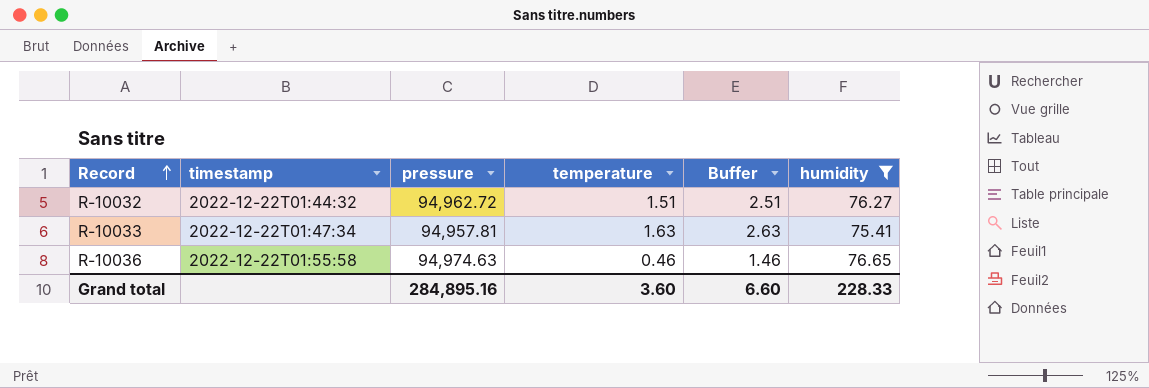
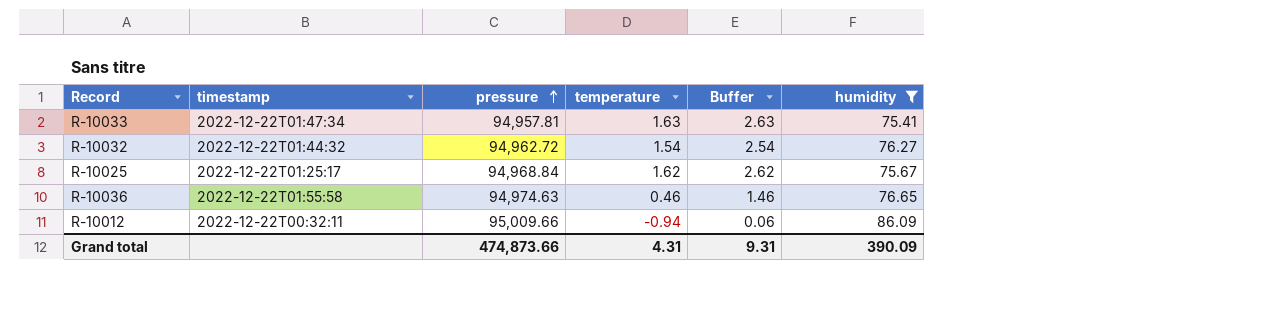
row order: Record ascending -> pressure ascending
R-10032 | temperature: 1.51 -> 1.54
R-10032 | Buffer: 2.51 -> 2.54
row R-10025: none -> 2022-12-22T01:25:17 | 94,968.84 | 1.62 | 2.62 | 75.67
row R-10012: none -> 2022-12-22T00:32:11 | 95,009.66 | -0.94 | 0.06 | 86.09
Grand total | pressure: 284,895.16 -> 474,873.66
Grand total | temperature: 3.60 -> 4.31
Grand total | Buffer: 6.60 -> 9.31
Grand total | humidity: 228.33 -> 390.09

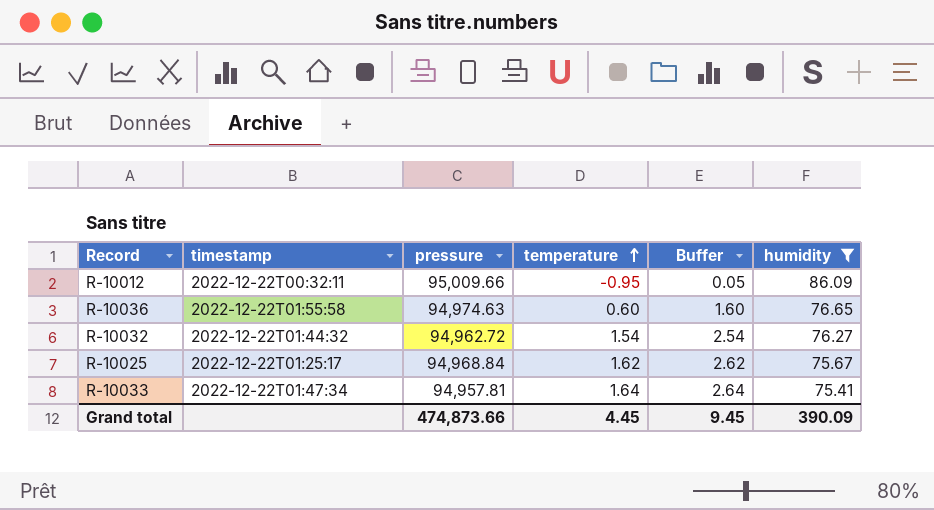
row order: pressure ascending -> temperature ascending
R-10012 | temperature: -0.94 -> -0.95
R-10012 | Buffer: 0.06 -> 0.05
R-10036 | temperature: 0.46 -> 0.60
R-10036 | Buffer: 1.46 -> 1.60
R-10033 | temperature: 1.63 -> 1.64
R-10033 | Buffer: 2.63 -> 2.64
Grand total | temperature: 4.31 -> 4.45
Grand total | Buffer: 9.31 -> 9.45

